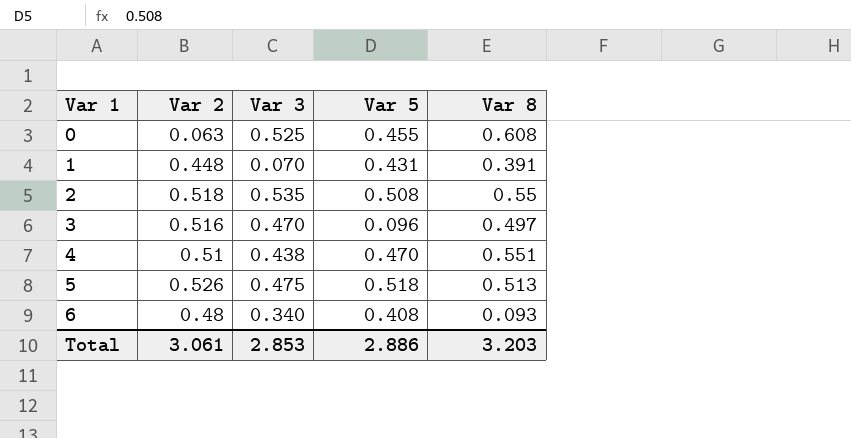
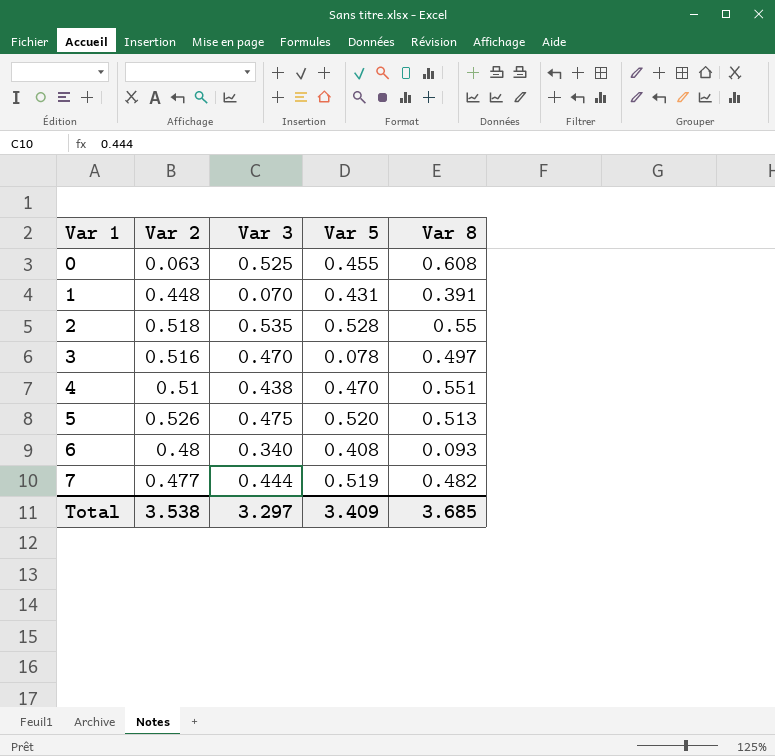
2 | Var 5: 0.508 -> 0.528
3 | Var 5: 0.096 -> 0.078
5 | Var 5: 0.518 -> 0.520
row 7: none -> 0.477 | 0.444 | 0.519 | 0.482
Total | Var 2: 3.061 -> 3.538
Total | Var 3: 2.853 -> 3.297
Total | Var 5: 2.886 -> 3.409
Total | Var 8: 3.203 -> 3.685

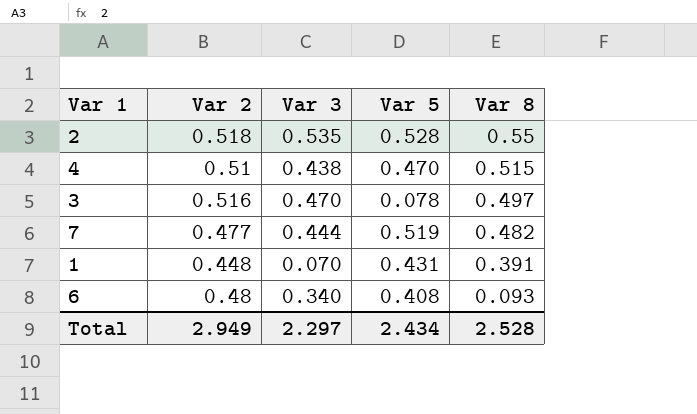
row order: Var 1 ascending -> Var 8 descending
row 0: 0.063 | 0.525 | 0.455 | 0.608 -> none
row 5: 0.526 | 0.475 | 0.520 | 0.513 -> none
4 | Var 8: 0.551 -> 0.515
Total | Var 2: 3.538 -> 2.949
Total | Var 3: 3.297 -> 2.297
Total | Var 5: 3.409 -> 2.434
Total | Var 8: 3.685 -> 2.528

